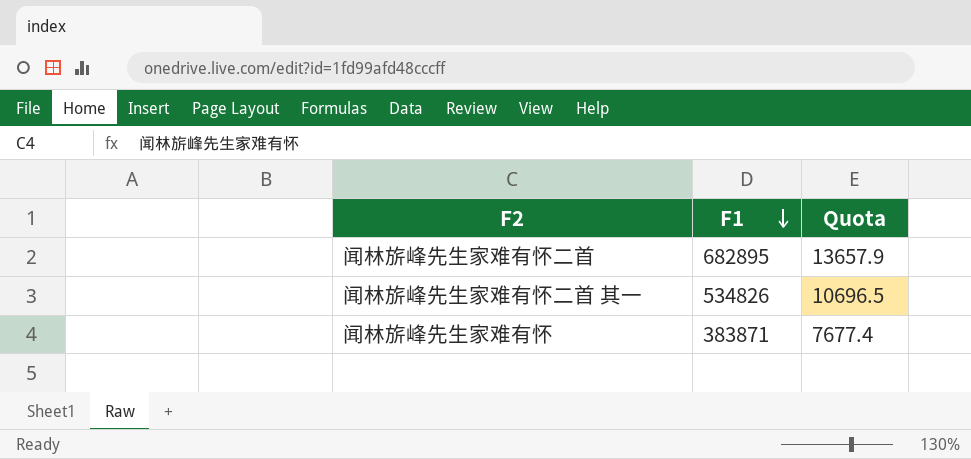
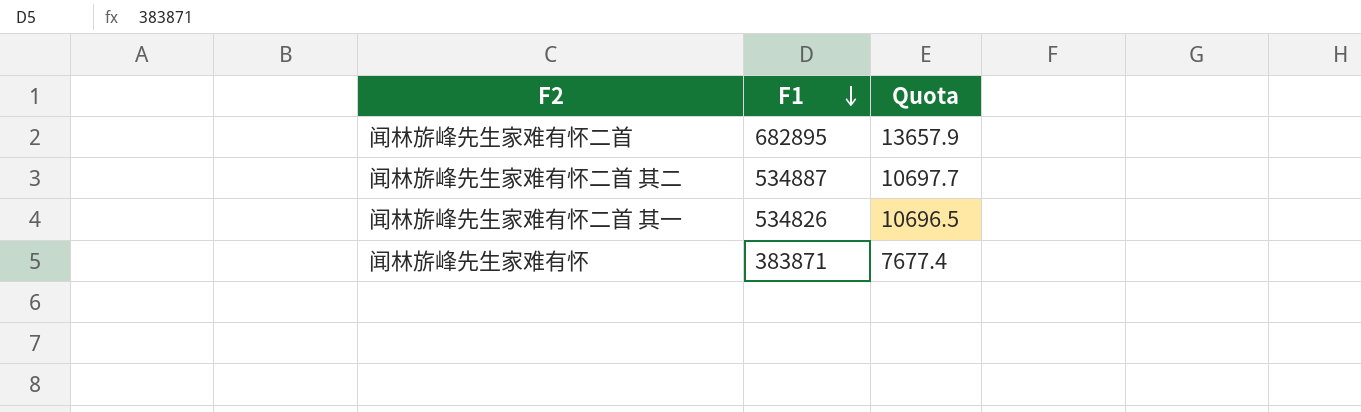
row 闻林旂峰先生家难有怀二首 其二: none -> 534887 | 10697.7

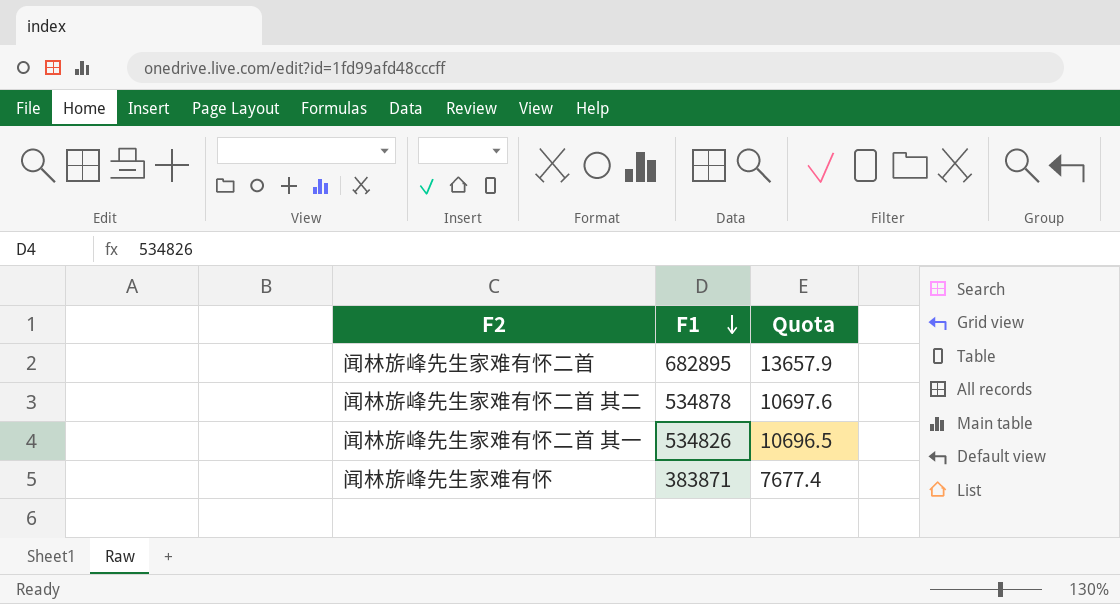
闻林旂峰先生家难有怀二首 其二 | F1: 534887 -> 534878
闻林旂峰先生家难有怀二首 其二 | Quota: 10697.7 -> 10697.6

